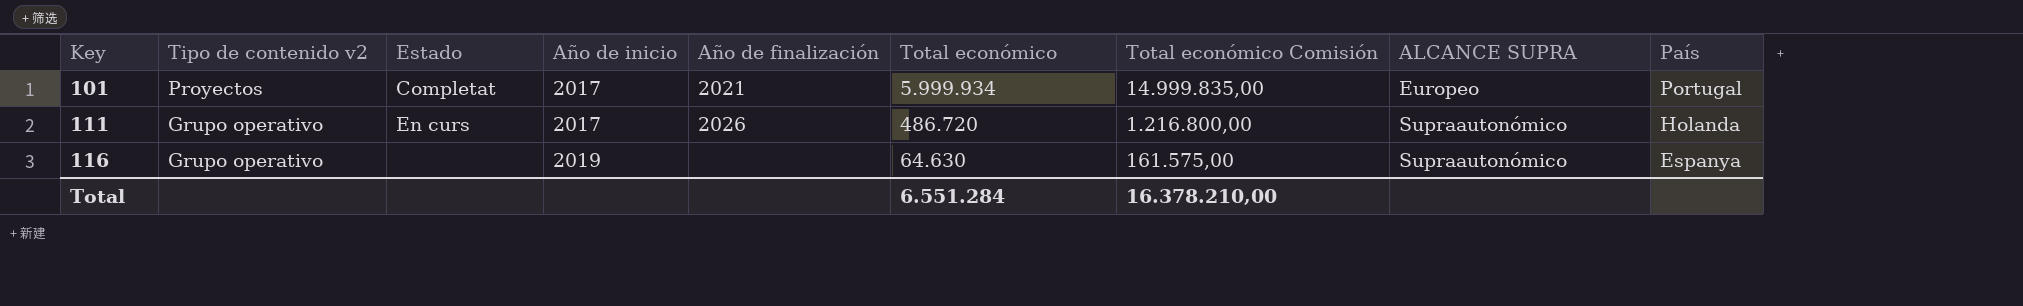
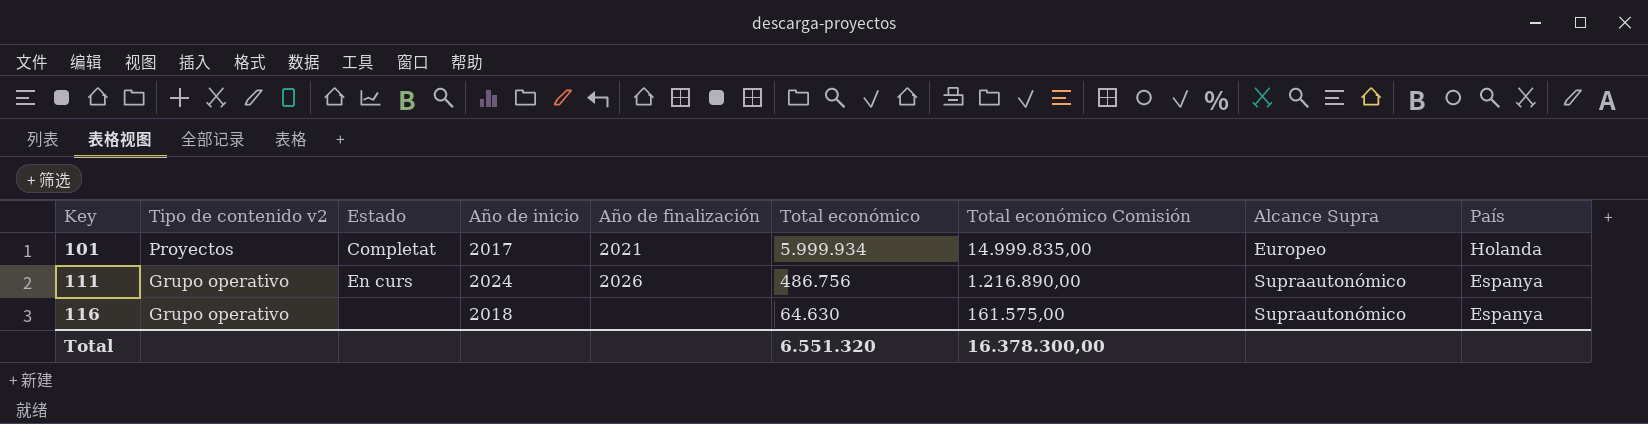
column name: ALCANCE SUPRA -> Alcance Supra
101 | País: Portugal -> Holanda
111 | Año de inicio: 2017 -> 2024
111 | Total económico: 486.720 -> 486.756
111 | Total económico Comisión: 1.216.800,00 -> 1.216.890,00
111 | País: Holanda -> Espanya
116 | Año de inicio: 2019 -> 2018
Total | Total económico: 6.551.284 -> 6.551.320
Total | Total económico Comisión: 16.378.210,00 -> 16.378.300,00

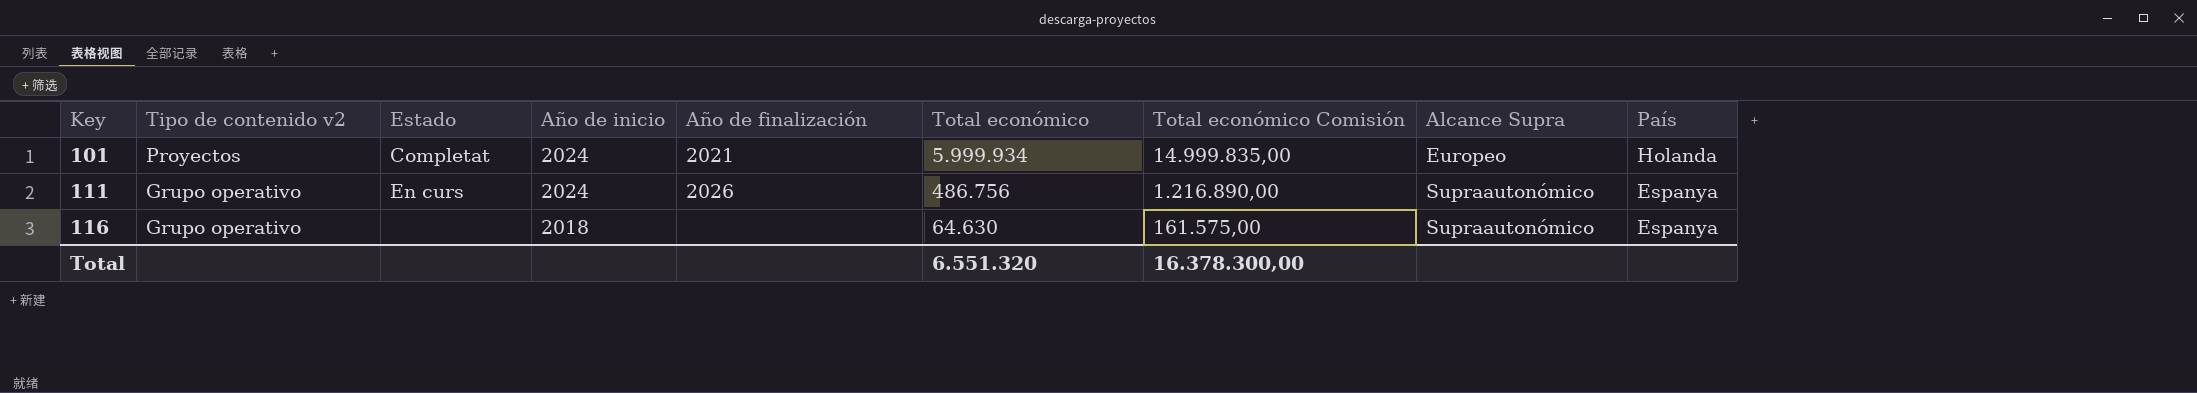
101 | Año de inicio: 2017 -> 2024

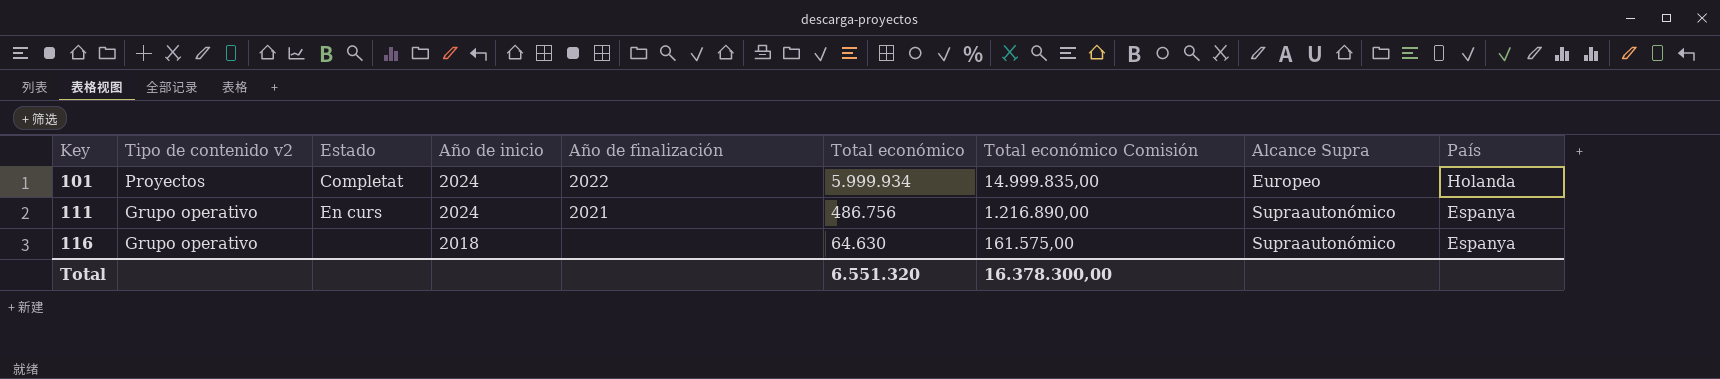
101 | Año de finalización: 2021 -> 2022
111 | Año de finalización: 2026 -> 2021

